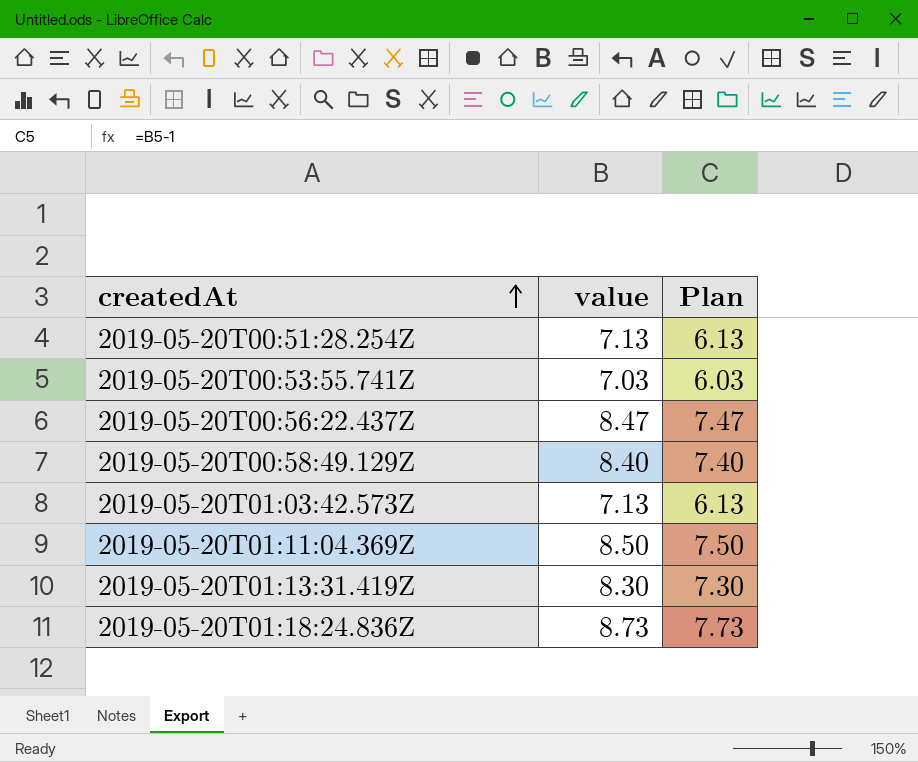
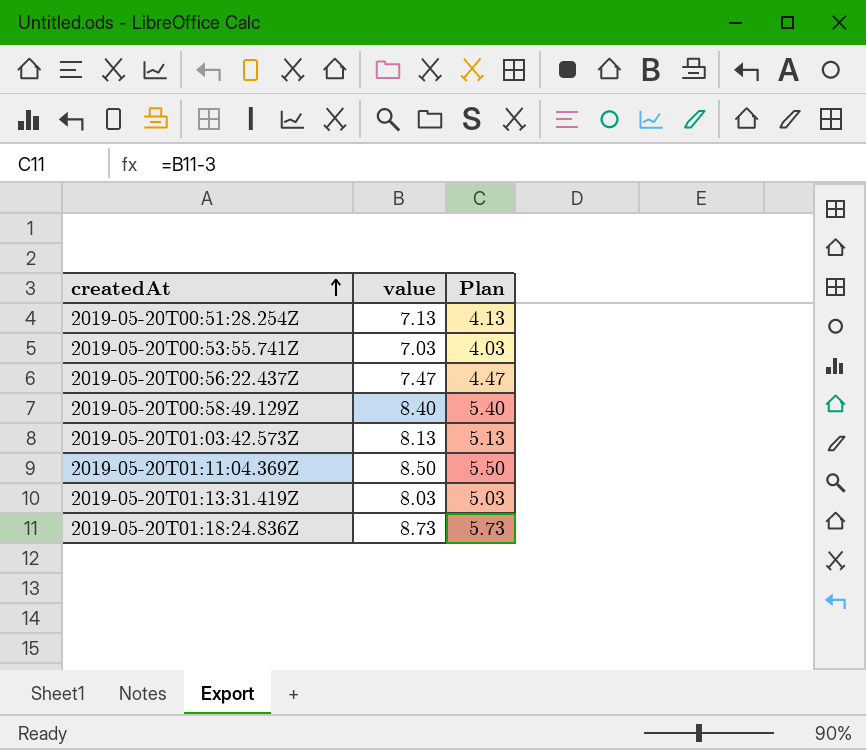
column Plan | formula: [value] - 1 -> [value] - 3
2019-05-20T00:56:22.437Z | value: 8.47 -> 7.47
2019-05-20T01:03:42.573Z | value: 7.13 -> 8.13
2019-05-20T01:13:31.419Z | value: 8.30 -> 8.03

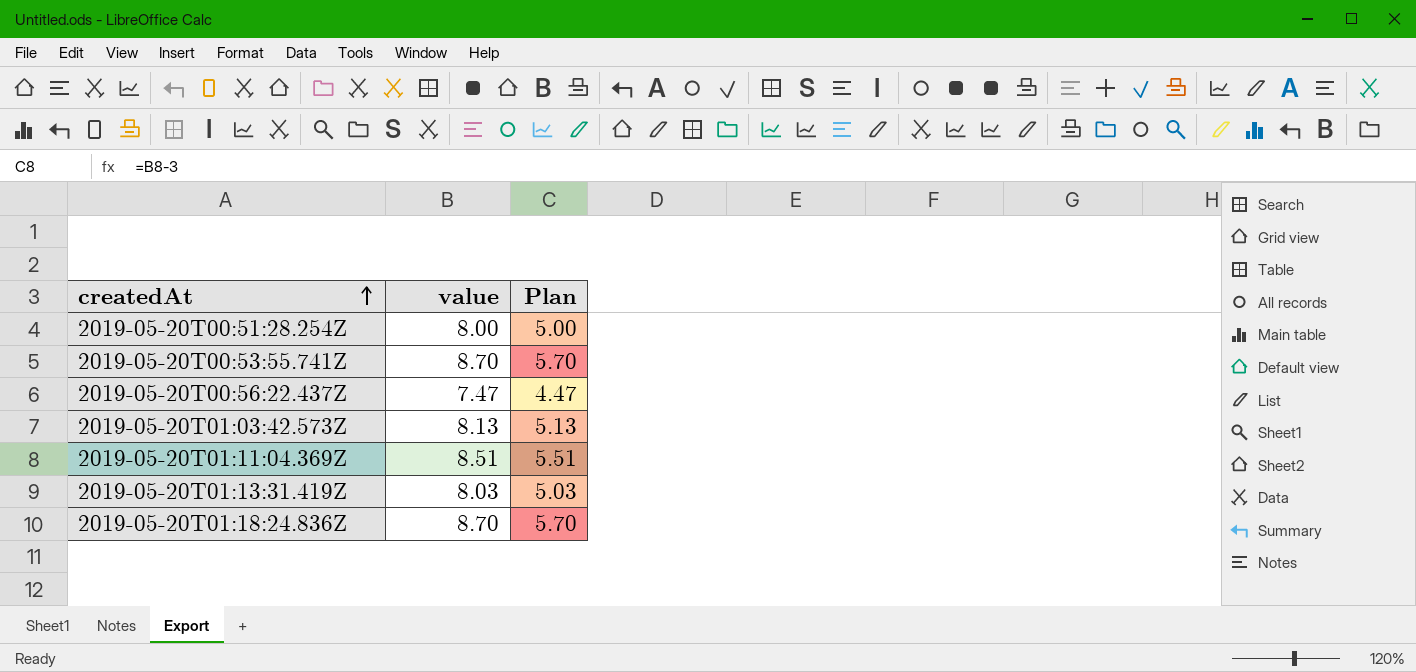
row 2019-05-20T00:58:49.129Z: 8.40 | 5.40 -> none
2019-05-20T00:51:28.254Z | value: 7.13 -> 8.00
2019-05-20T00:51:28.254Z | Plan: 4.13 -> 5.00
2019-05-20T00:53:55.741Z | value: 7.03 -> 8.70
2019-05-20T00:53:55.741Z | Plan: 4.03 -> 5.70
2019-05-20T01:11:04.369Z | value: 8.50 -> 8.51
2019-05-20T01:11:04.369Z | Plan: 5.50 -> 5.51
2019-05-20T01:18:24.836Z | value: 8.73 -> 8.70
2019-05-20T01:18:24.836Z | Plan: 5.73 -> 5.70

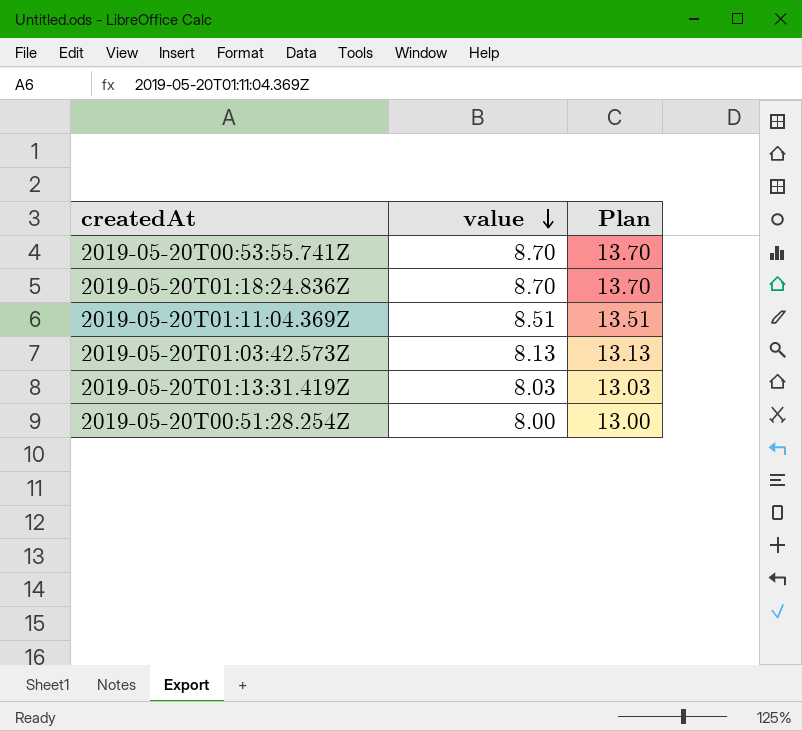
row order: createdAt ascending -> value descending
column Plan | formula: [value] - 3 -> [value] + 5
row 2019-05-20T00:56:22.437Z: 7.47 | 4.47 -> none

